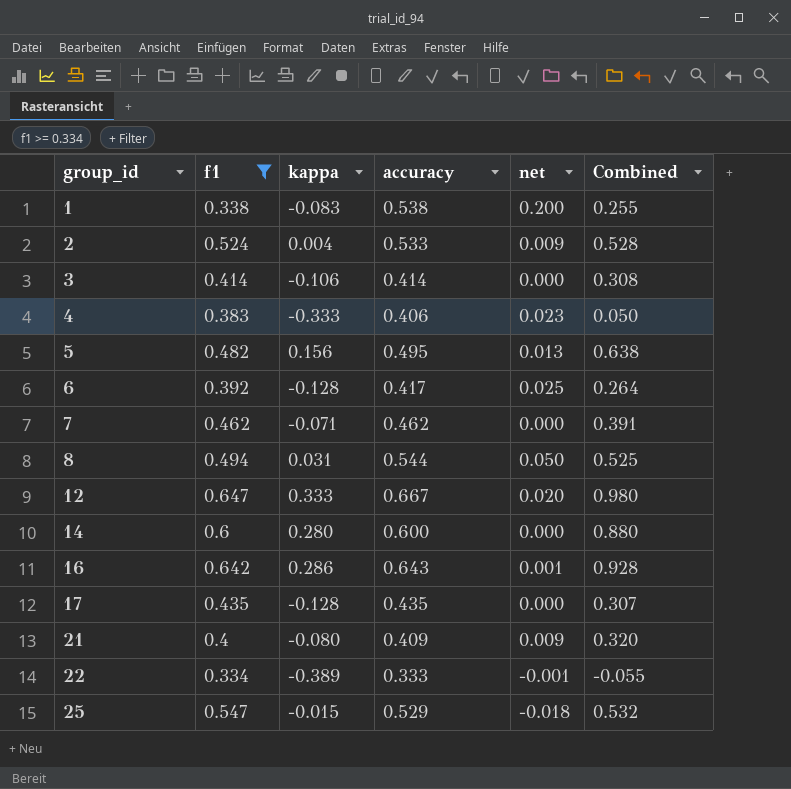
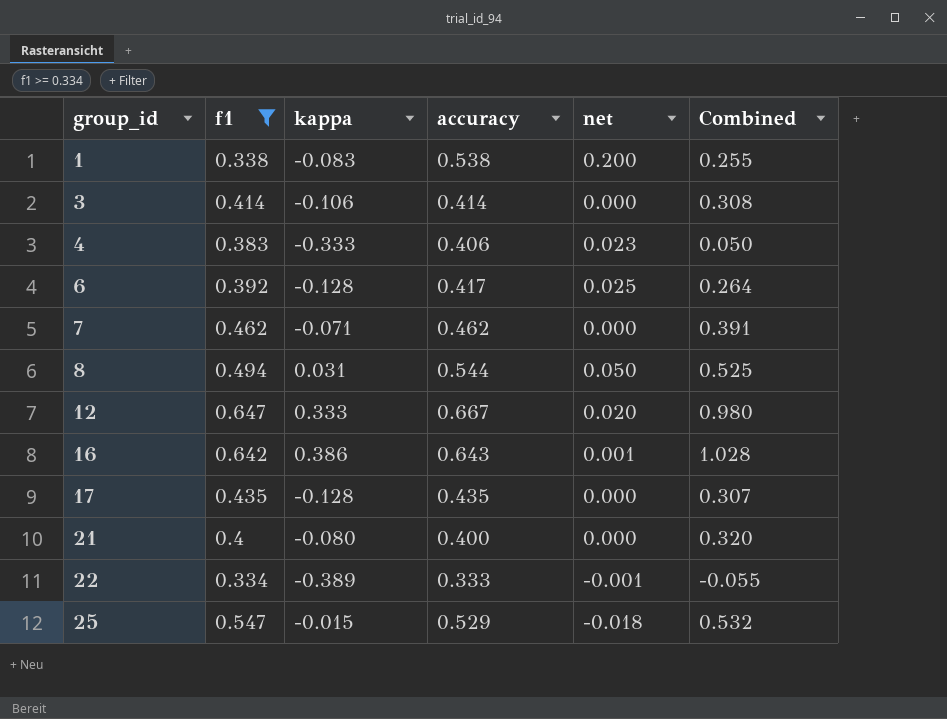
row 2: 0.524 | 0.004 | 0.533 | 0.009 | 0.528 -> none
row 5: 0.482 | 0.156 | 0.495 | 0.013 | 0.638 -> none
row 14: 0.6 | 0.280 | 0.600 | 0.000 | 0.880 -> none
16 | kappa: 0.286 -> 0.386
16 | Combined: 0.928 -> 1.028
21 | accuracy: 0.409 -> 0.400
21 | net: 0.009 -> 0.000

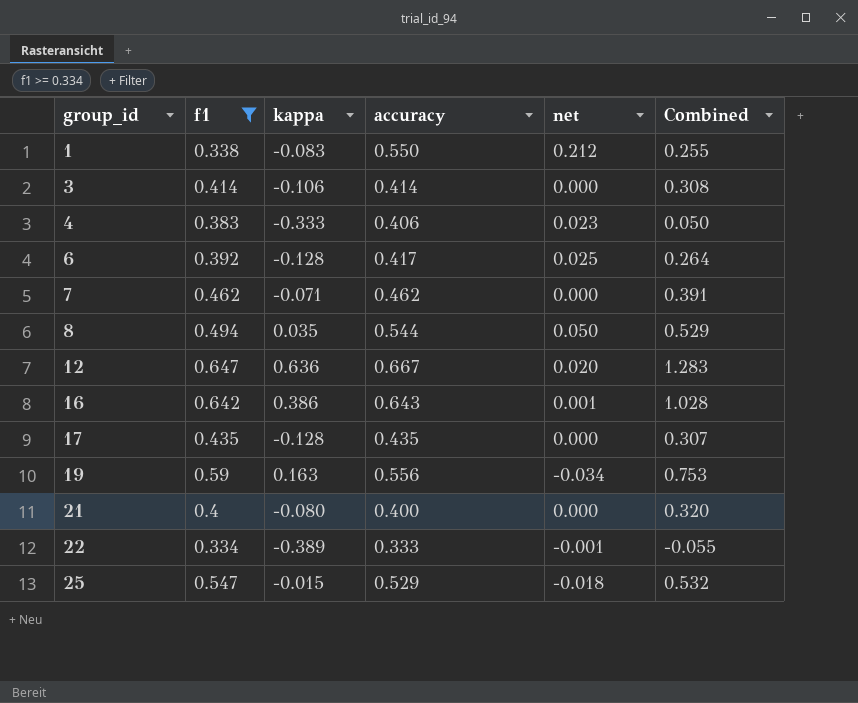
1 | accuracy: 0.538 -> 0.550
1 | net: 0.200 -> 0.212
8 | kappa: 0.031 -> 0.035
8 | Combined: 0.525 -> 0.529
12 | kappa: 0.333 -> 0.636
12 | Combined: 0.980 -> 1.283
row 19: none -> 0.59 | 0.163 | 0.556 | -0.034 | 0.753

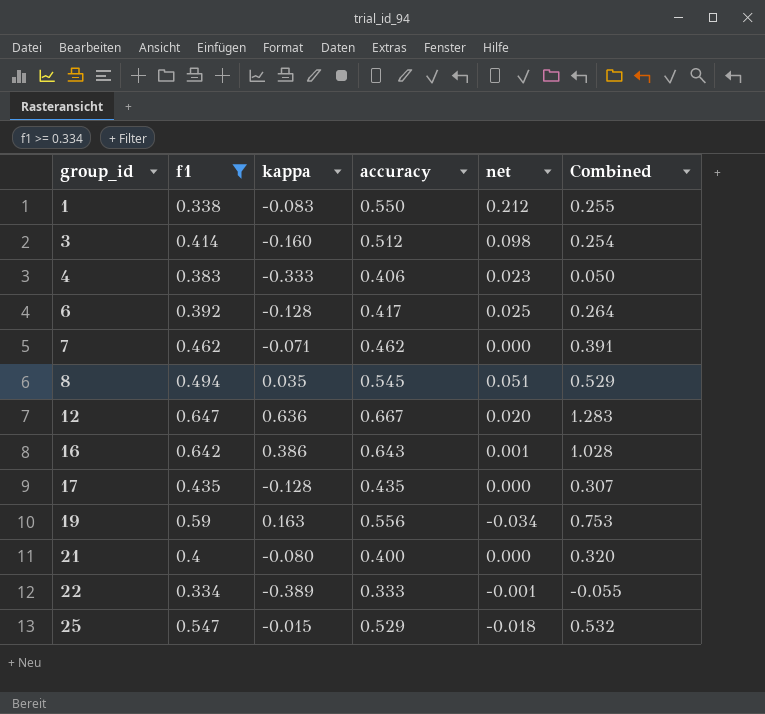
3 | kappa: -0.106 -> -0.160
3 | accuracy: 0.414 -> 0.512
3 | net: 0.000 -> 0.098
3 | Combined: 0.308 -> 0.254
8 | accuracy: 0.544 -> 0.545
8 | net: 0.050 -> 0.051

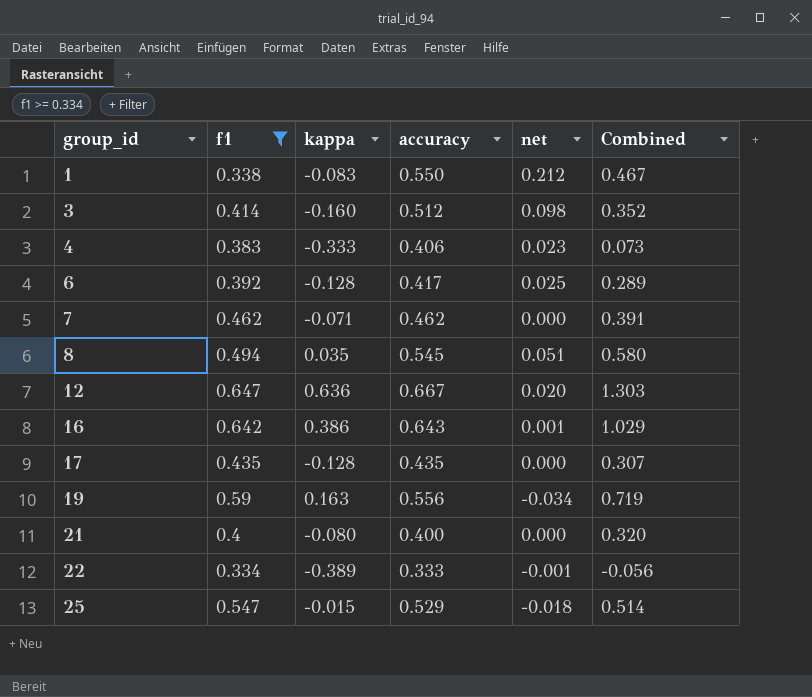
column Combined | formula: [f1] + [kappa] -> [kappa] + [accuracy]

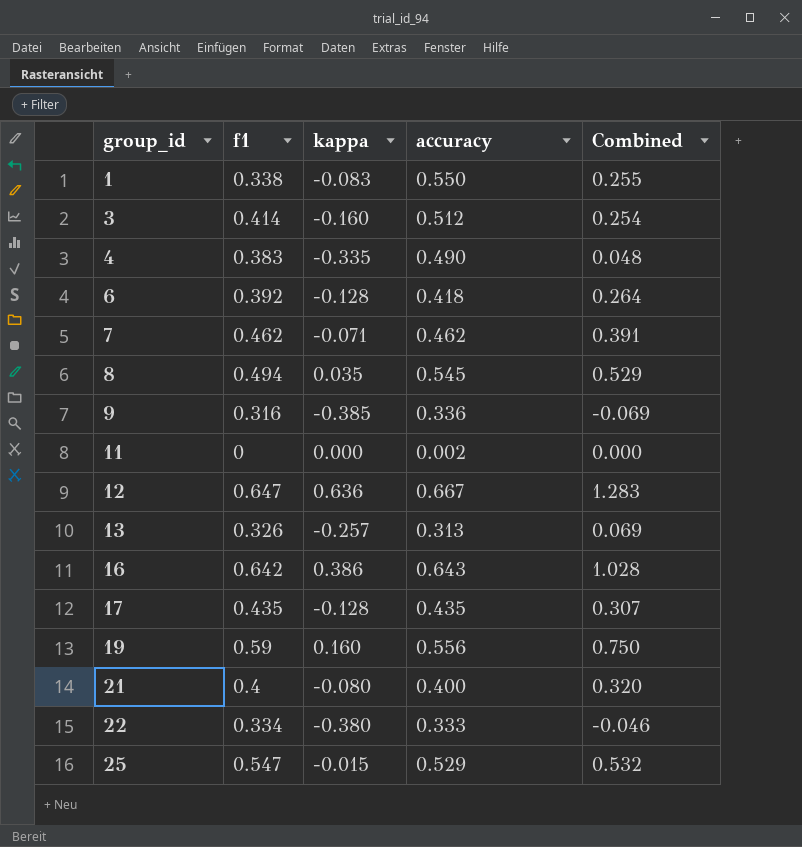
filter: f1 >= 0.334 -> none
column net | formula: [accuracy] - [f1] -> none
column Combined | formula: [kappa] + [accuracy] -> [f1] + [kappa]
4 | kappa: -0.333 -> -0.335
4 | accuracy: 0.406 -> 0.490
6 | accuracy: 0.417 -> 0.418
19 | kappa: 0.163 -> 0.160
22 | kappa: -0.389 -> -0.380

